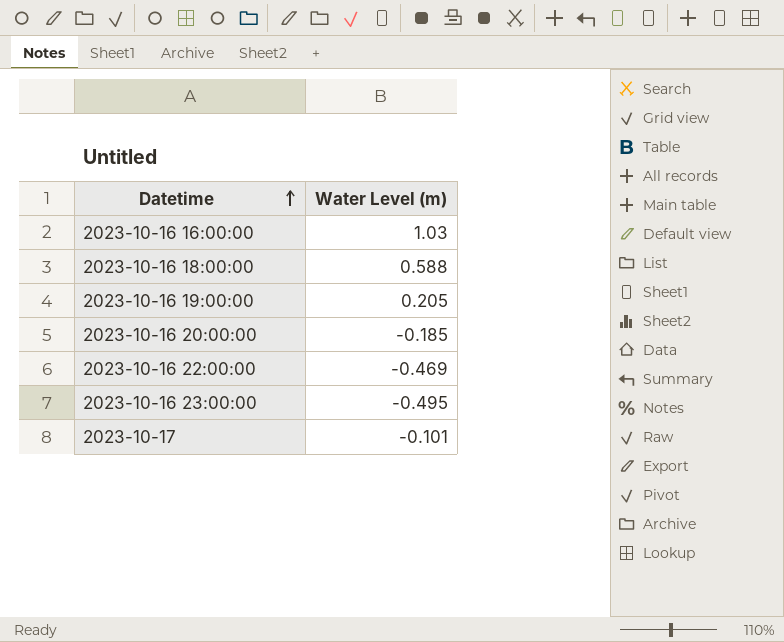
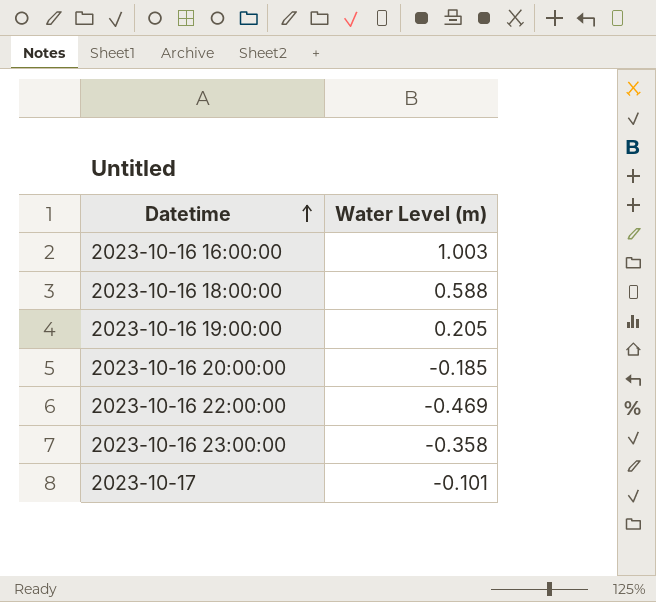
2023-10-16 16:00:00 | Water Level (m): 1.03 -> 1.003
2023-10-16 23:00:00 | Water Level (m): -0.495 -> -0.358

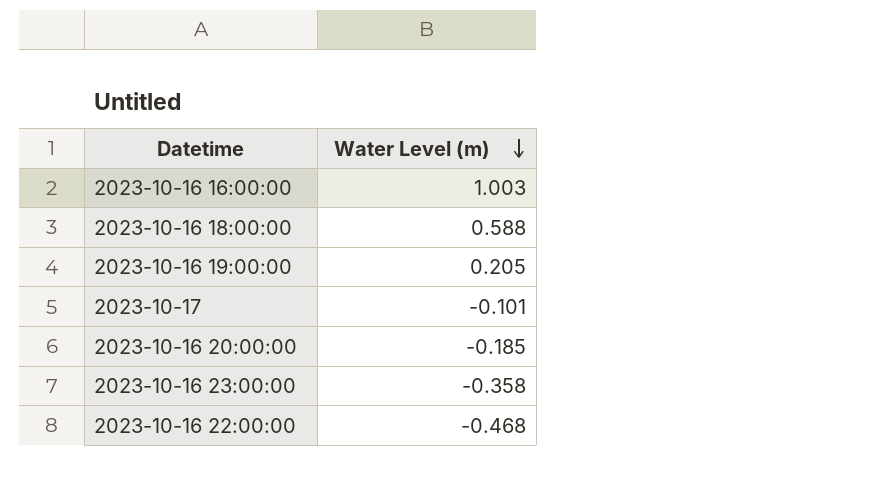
row order: Datetime ascending -> Water Level (m) descending
2023-10-16 22:00:00 | Water Level (m): -0.469 -> -0.468

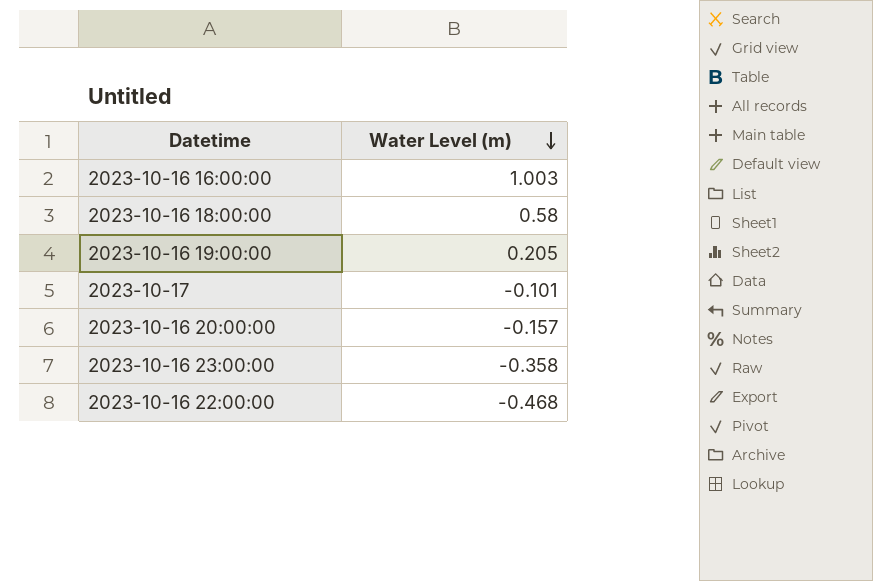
2023-10-16 18:00:00 | Water Level (m): 0.588 -> 0.58
2023-10-16 20:00:00 | Water Level (m): -0.185 -> -0.157

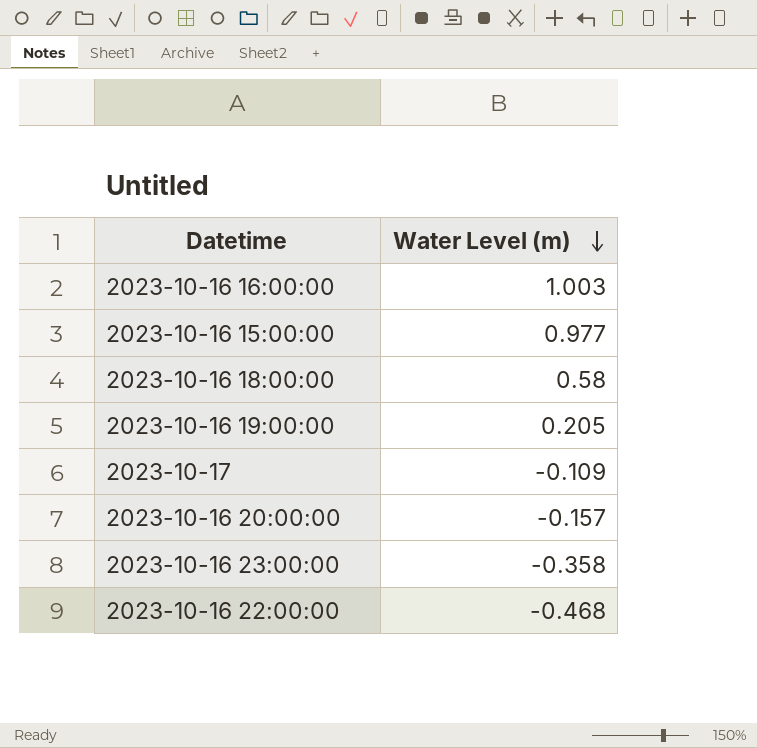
row 2023-10-16 15:00:00: none -> 0.977
2023-10-17 | Water Level (m): -0.101 -> -0.109

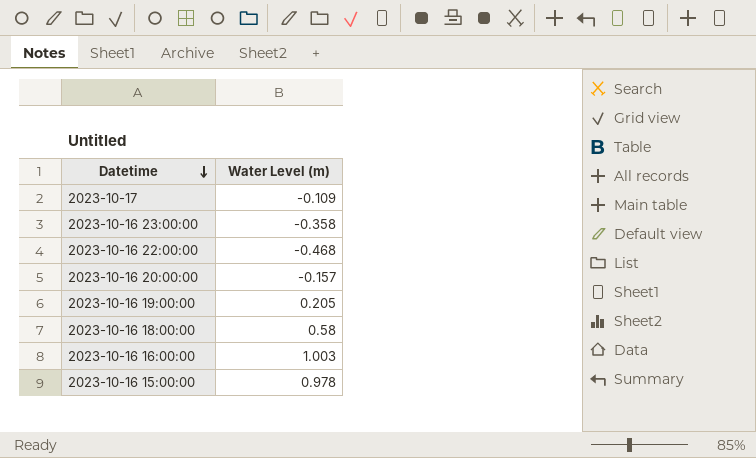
row order: Water Level (m) descending -> Datetime descending
2023-10-16 15:00:00 | Water Level (m): 0.977 -> 0.978

